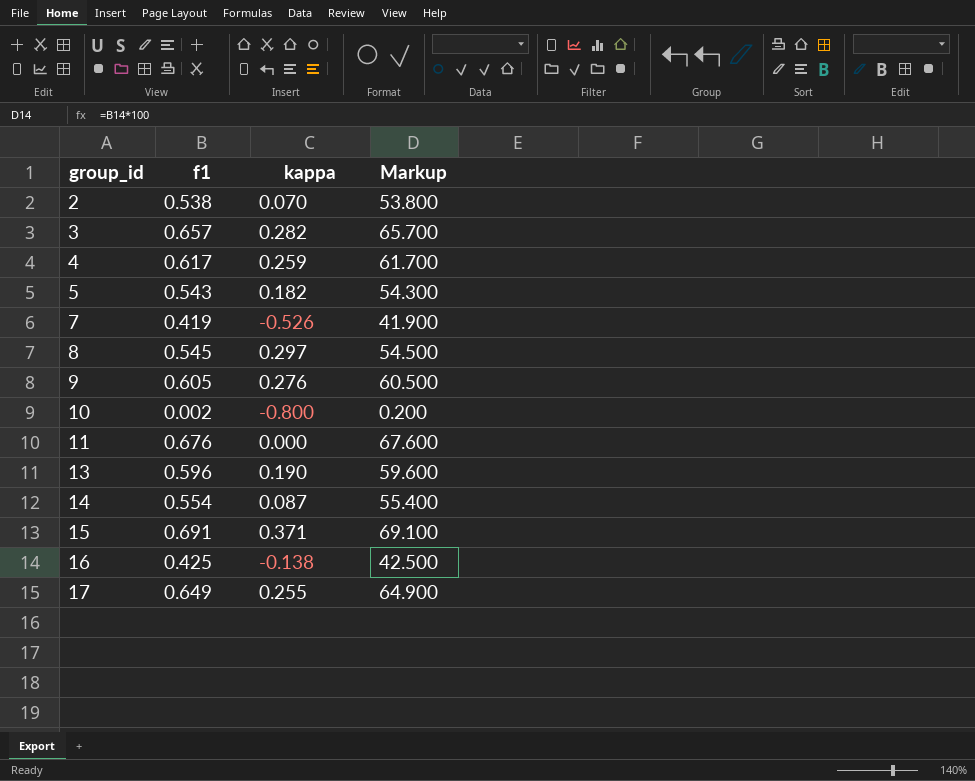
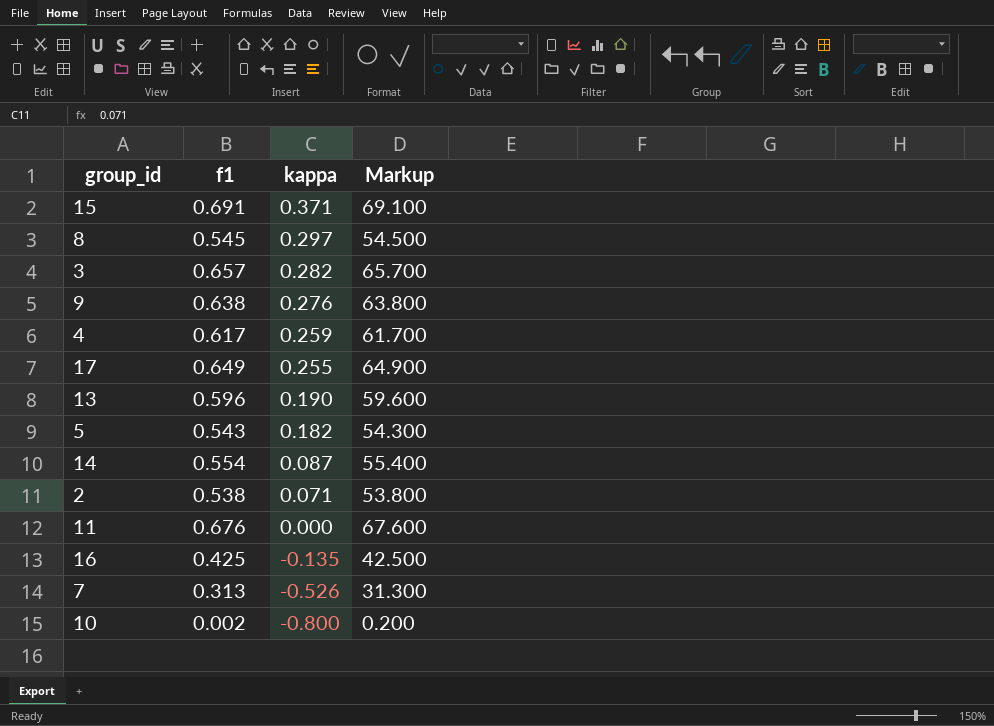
row order: group_id ascending -> kappa descending
9 | f1: 0.605 -> 0.638
9 | Markup: 60.500 -> 63.800
2 | kappa: 0.070 -> 0.071
16 | kappa: -0.138 -> -0.135
7 | f1: 0.419 -> 0.313
7 | Markup: 41.900 -> 31.300

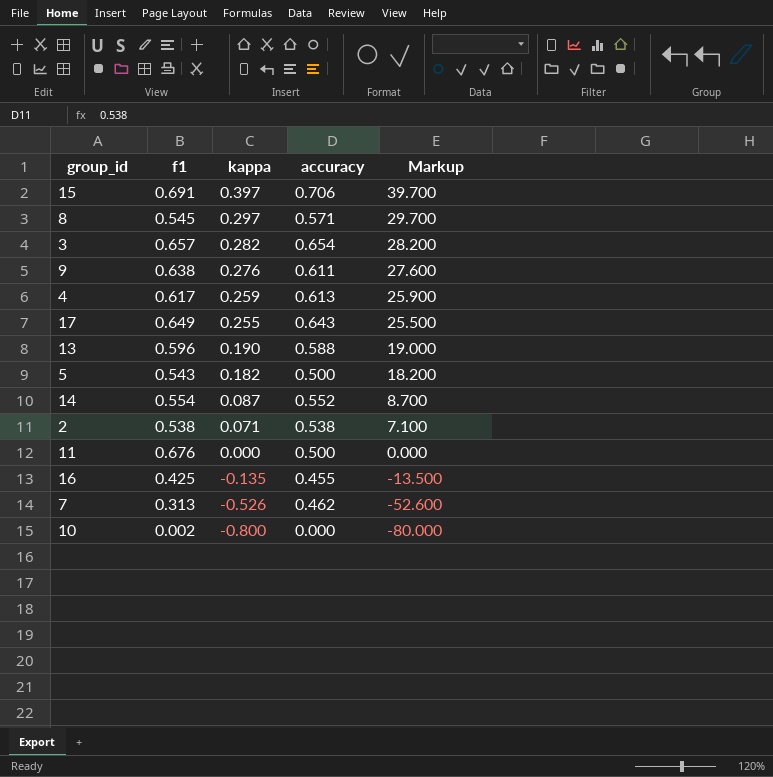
column accuracy | position: none -> 4
column Markup | formula: [f1] * 100 -> [kappa] * 100
15 | kappa: 0.371 -> 0.397

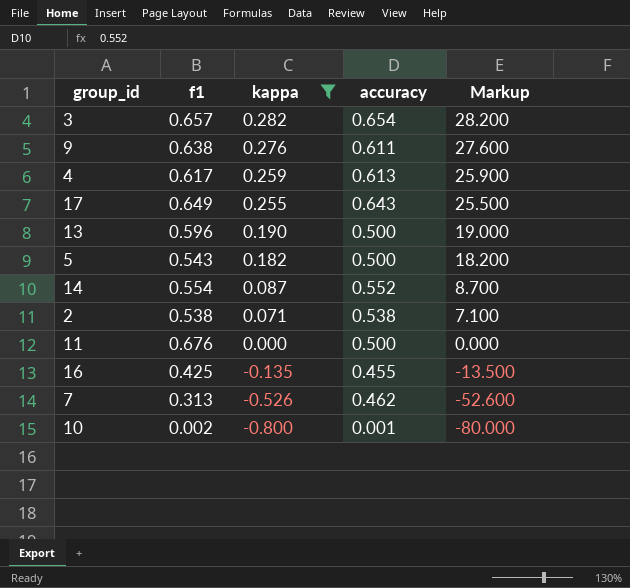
filter: none -> kappa <= 0.282
13 | accuracy: 0.588 -> 0.500
10 | accuracy: 0.000 -> 0.001

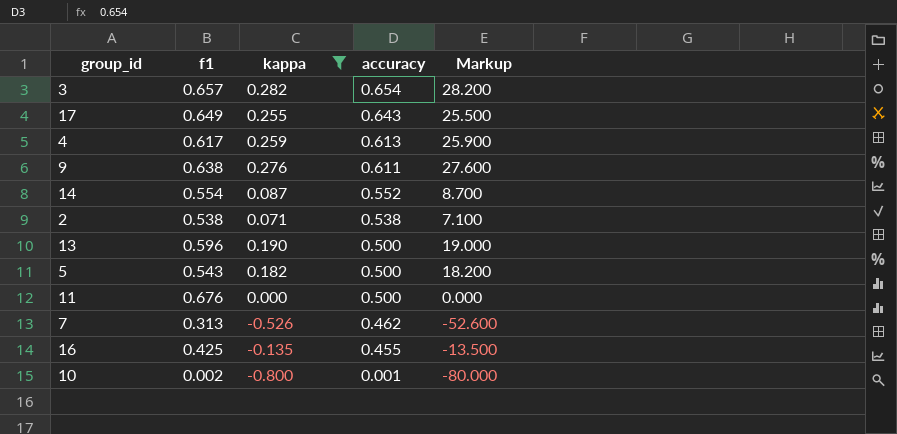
row order: kappa descending -> accuracy descending

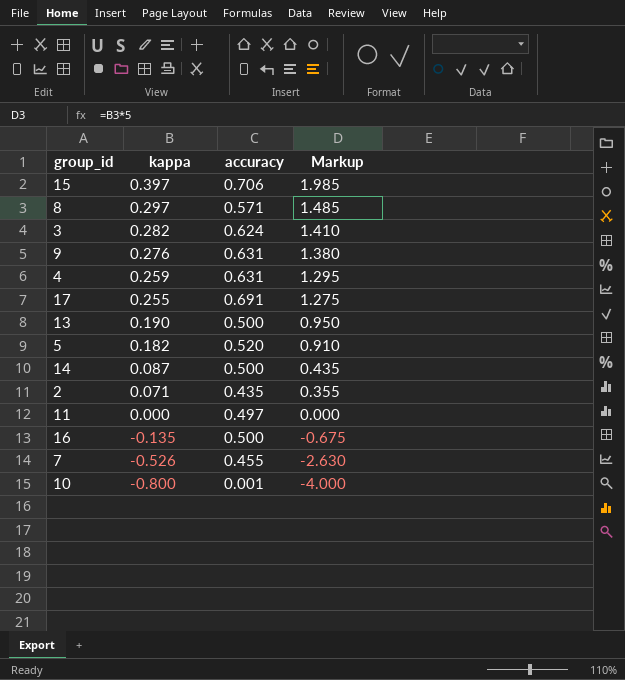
filter: kappa <= 0.282 -> none
row order: accuracy descending -> kappa descending
column f1 | position: 2 -> none
column Markup | formula: [kappa] * 100 -> [kappa] * 5
3 | accuracy: 0.654 -> 0.624
9 | accuracy: 0.611 -> 0.631
4 | accuracy: 0.613 -> 0.631
17 | accuracy: 0.643 -> 0.691
5 | accuracy: 0.500 -> 0.520
14 | accuracy: 0.552 -> 0.500
2 | accuracy: 0.538 -> 0.435
11 | accuracy: 0.500 -> 0.497
16 | accuracy: 0.455 -> 0.500
7 | accuracy: 0.462 -> 0.455

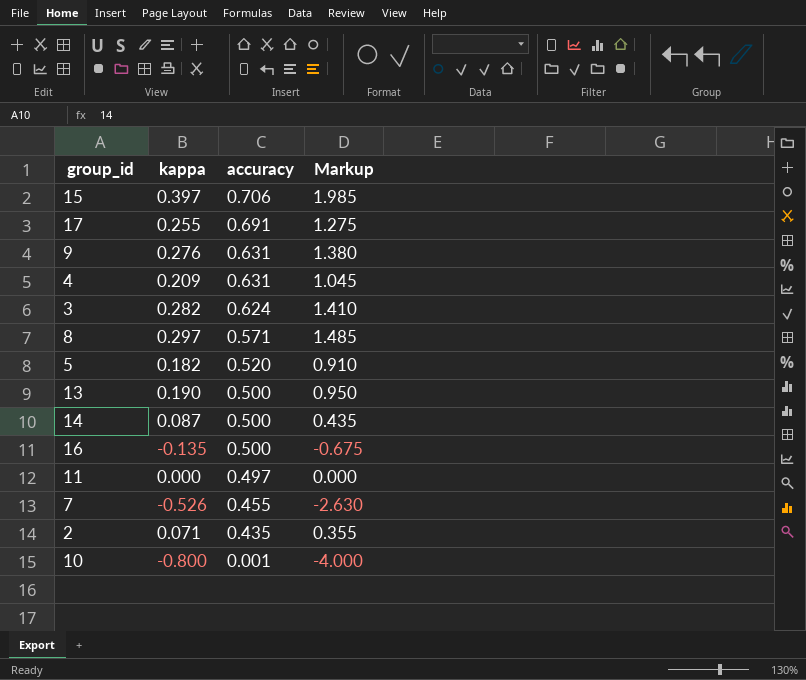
row order: kappa descending -> accuracy descending
4 | kappa: 0.259 -> 0.209
4 | Markup: 1.295 -> 1.045

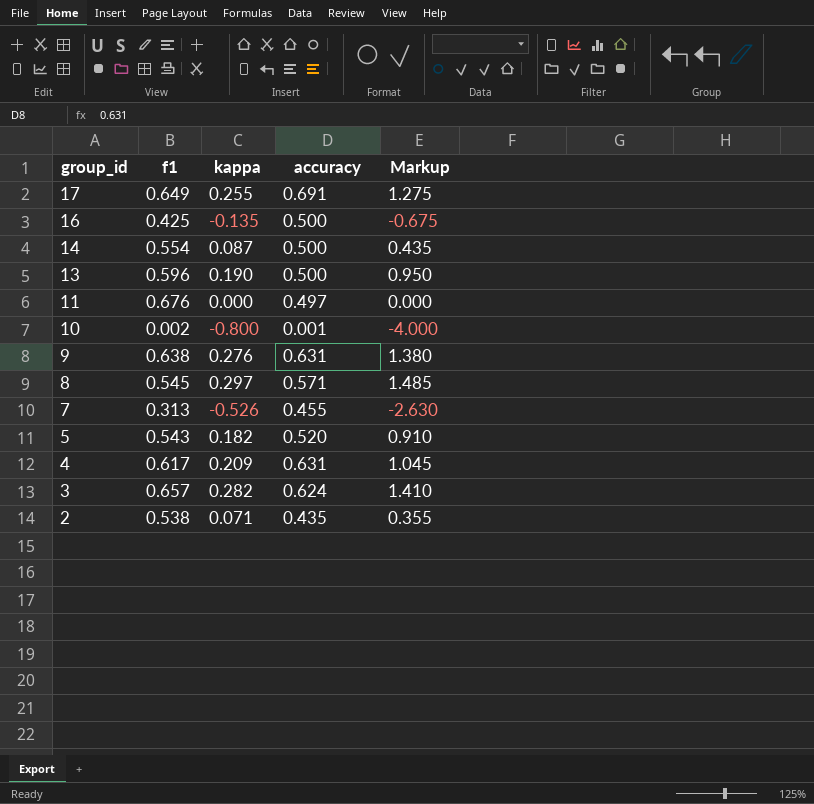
row order: accuracy descending -> group_id descending
column f1 | position: none -> 2
row 15: 0.397 | 0.706 | 1.985 -> none

